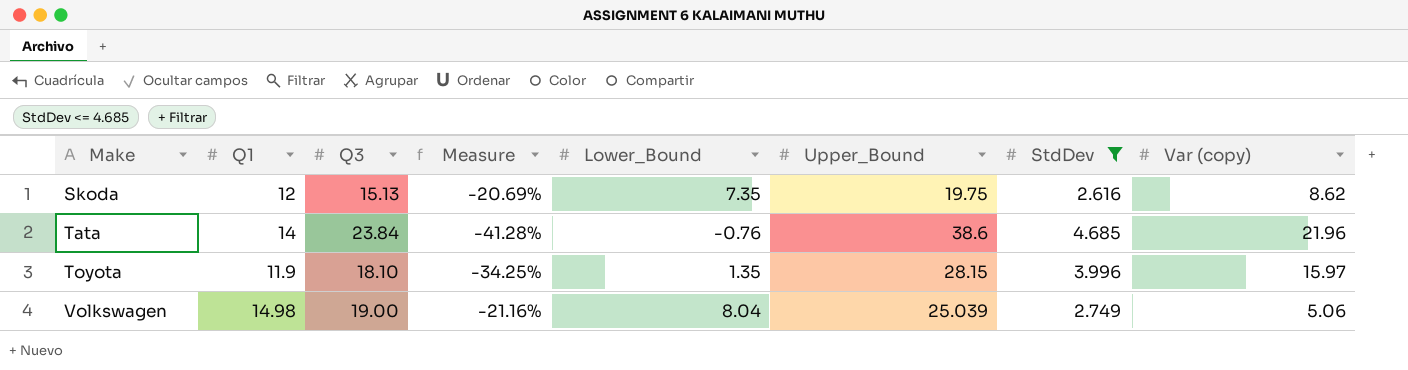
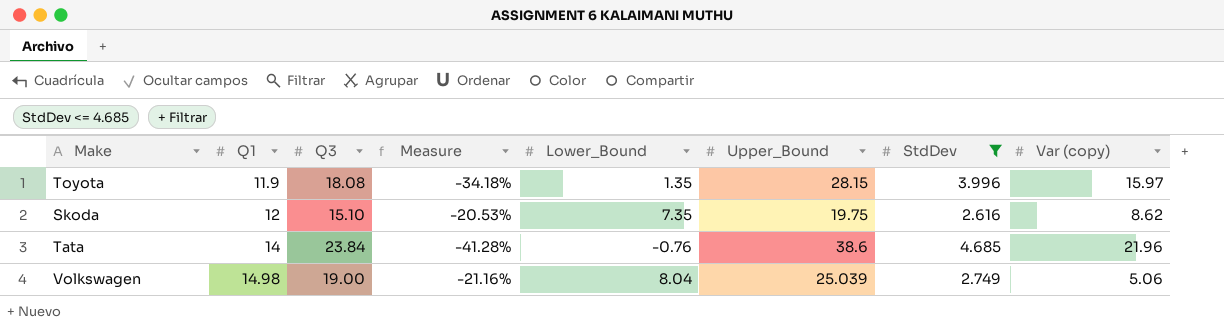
row order: Make ascending -> Q1 ascending
Toyota | Q3: 18.10 -> 18.08
Toyota | Measure: -34.25% -> -34.18%
Skoda | Q3: 15.13 -> 15.10
Skoda | Measure: -20.69% -> -20.53%

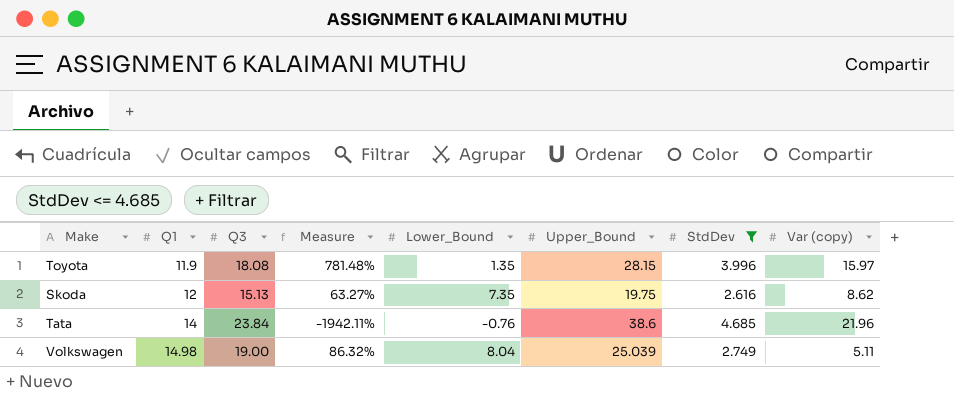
column Measure | formula: ([Q1] - [Q3]) / [Q3] -> ([Q1] - [Lower_Bound]) / [Lower_Bound]
Skoda | Q3: 15.10 -> 15.13
Volkswagen | Var (copy): 5.06 -> 5.11

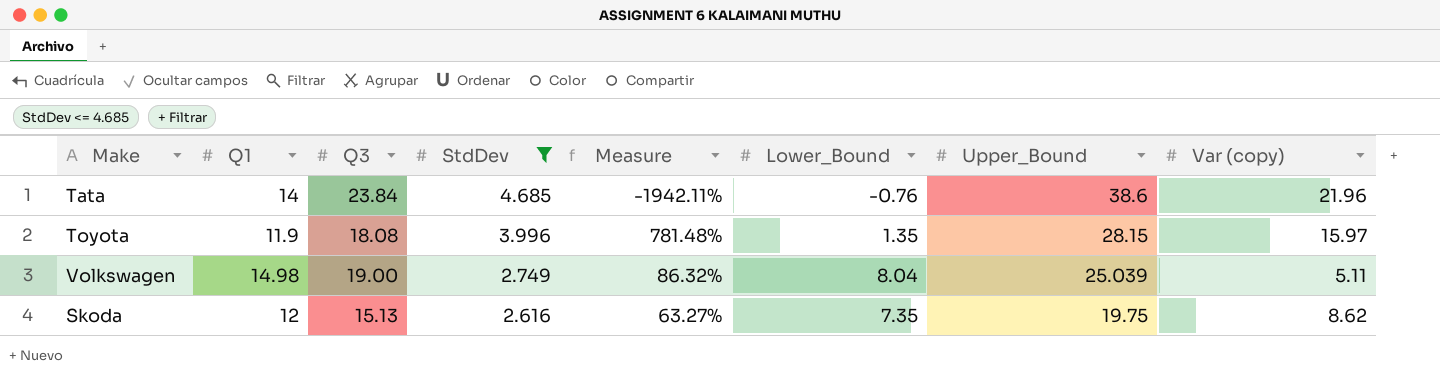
row order: Q1 ascending -> StdDev descending
column StdDev | position: 7 -> 4

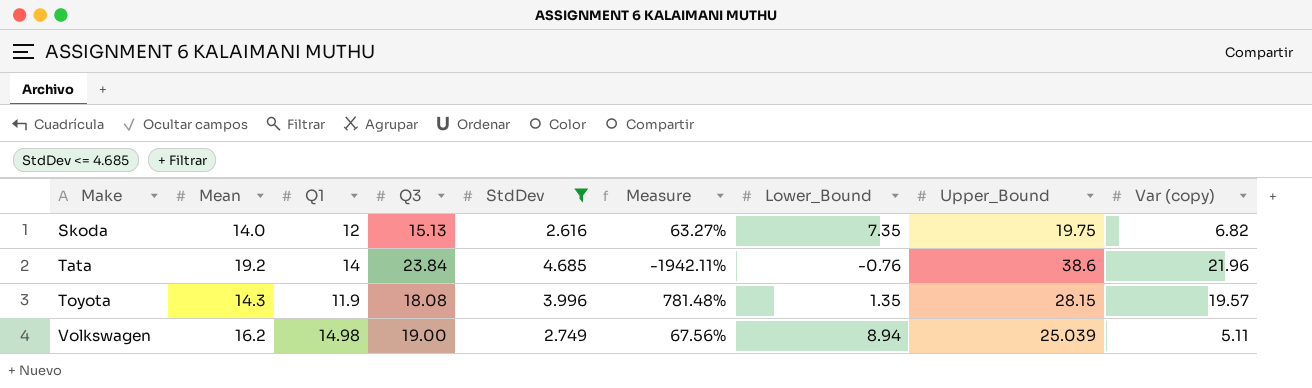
row order: StdDev descending -> Make ascending
column Mean | position: none -> 2
Skoda | Var (copy): 8.62 -> 6.82
Toyota | Var (copy): 15.97 -> 19.57
Volkswagen | Measure: 86.32% -> 67.56%
Volkswagen | Lower_Bound: 8.04 -> 8.94

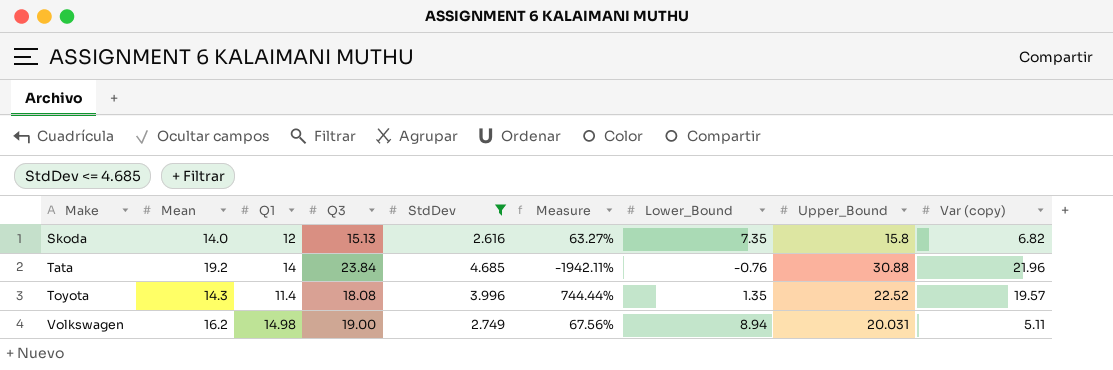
Skoda | Upper_Bound: 19.75 -> 15.8
Tata | Upper_Bound: 38.6 -> 30.88
Toyota | Q1: 11.9 -> 11.4
Toyota | Measure: 781.48% -> 744.44%
Toyota | Upper_Bound: 28.15 -> 22.52
Volkswagen | Upper_Bound: 25.039 -> 20.031

